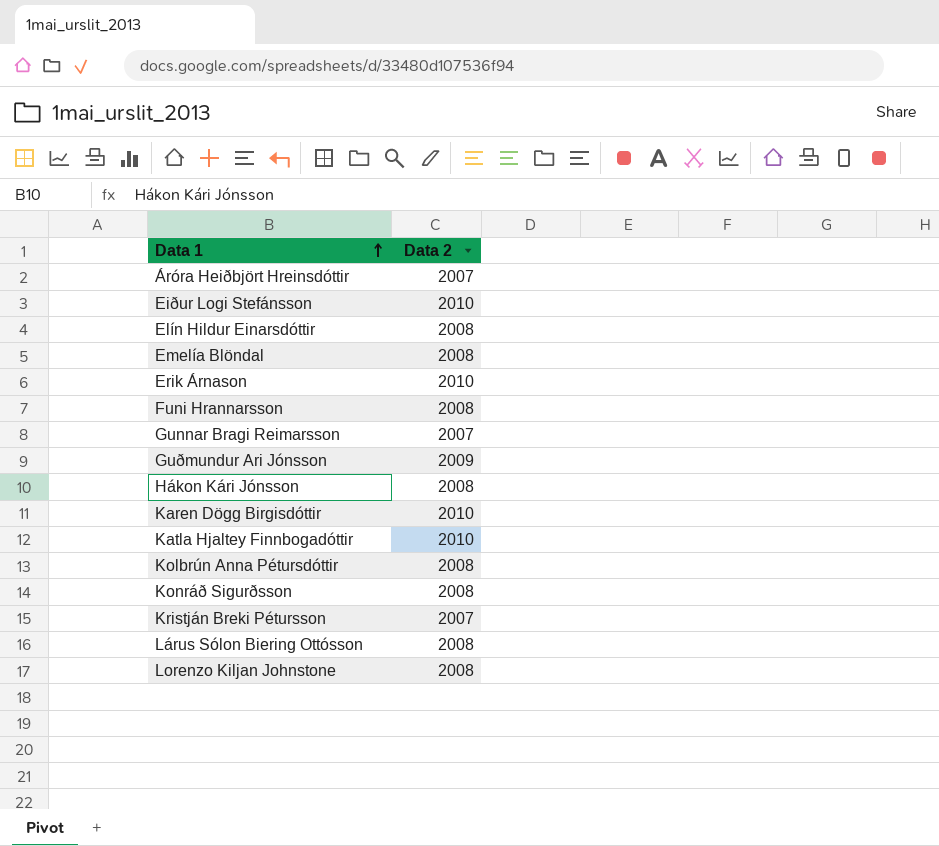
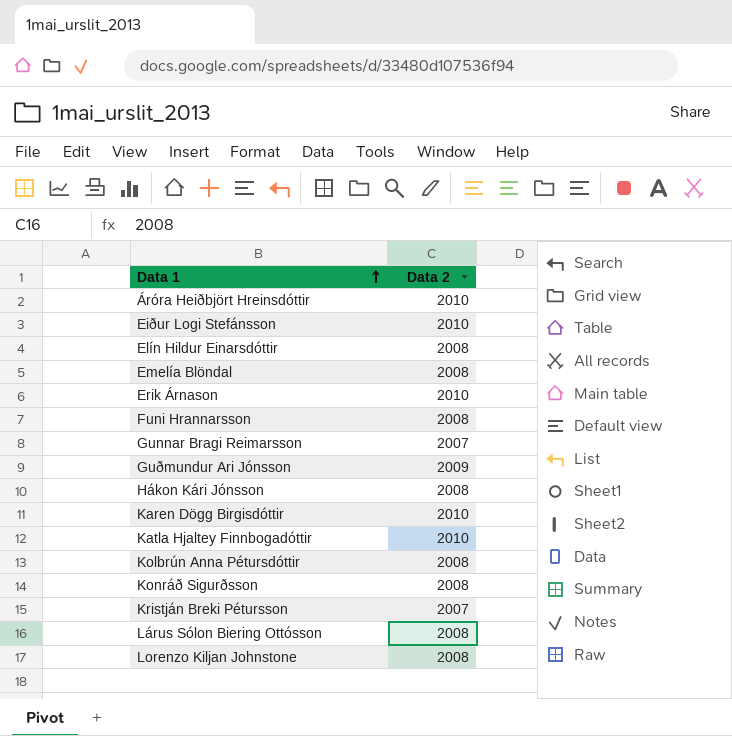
Áróra Heiðbjört Hreinsdóttir | Data 2: 2007 -> 2010

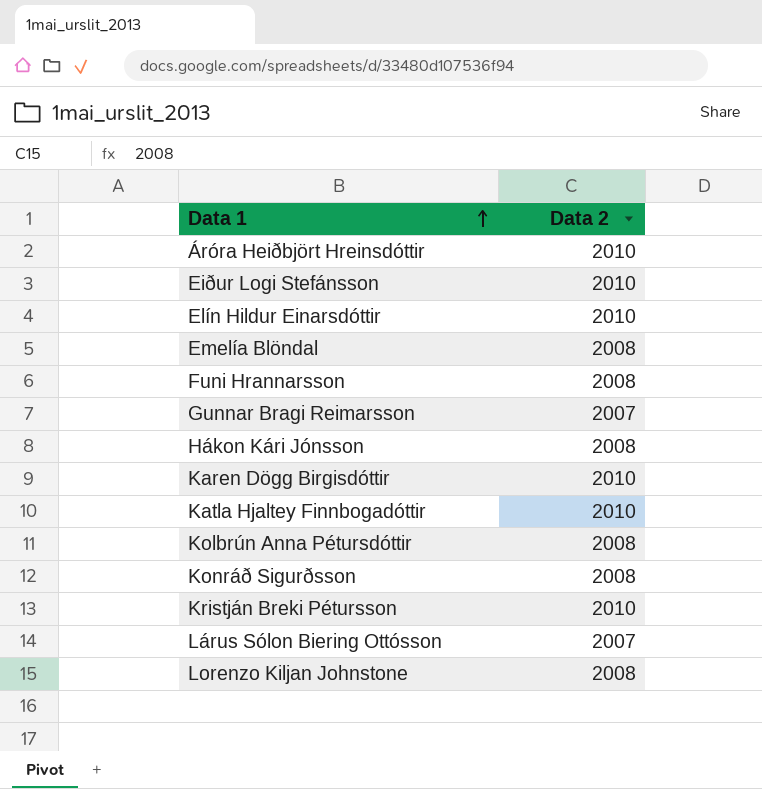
row Erik Árnason: 2010 -> none
row Guðmundur Ari Jónsson: 2009 -> none
Elín Hildur Einarsdóttir | Data 2: 2008 -> 2010
Kristján Breki Pétursson | Data 2: 2007 -> 2010
Lárus Sólon Biering Ottósson | Data 2: 2008 -> 2007

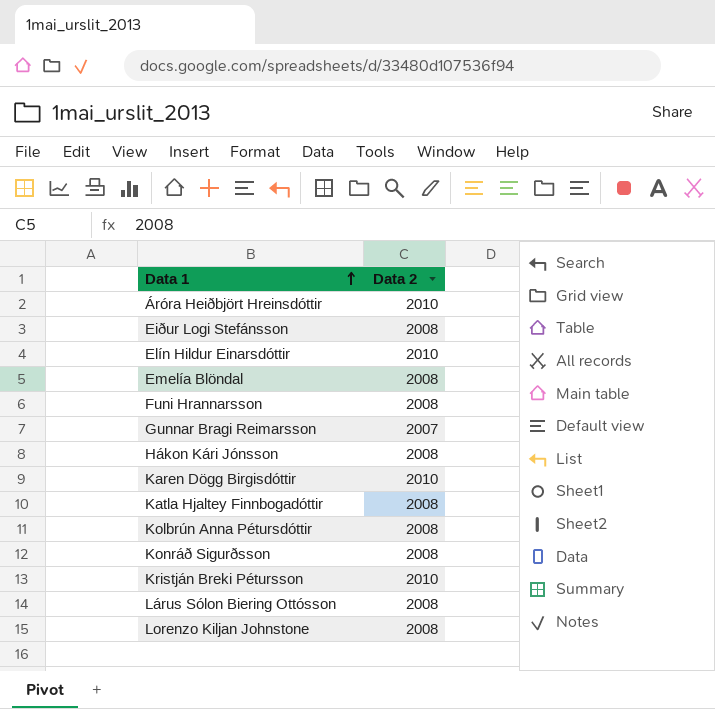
Eiður Logi Stefánsson | Data 2: 2010 -> 2008
Katla Hjaltey Finnbogadóttir | Data 2: 2010 -> 2008
Lárus Sólon Biering Ottósson | Data 2: 2007 -> 2008

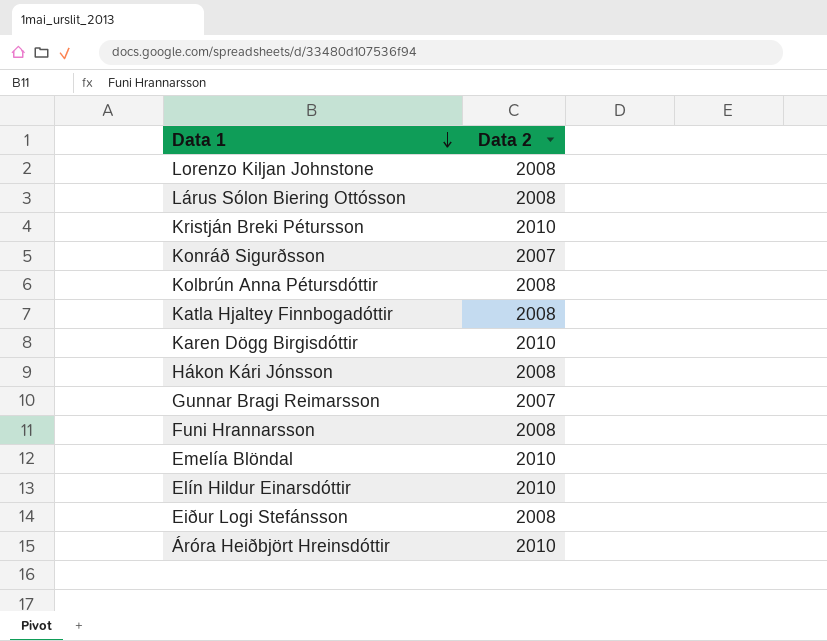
row order: Data 1 ascending -> Data 1 descending
Konráð Sigurðsson | Data 2: 2008 -> 2007
Emelía Blöndal | Data 2: 2008 -> 2010

